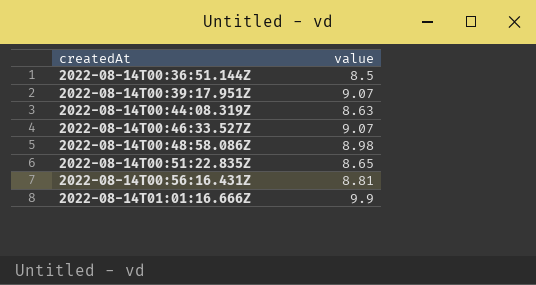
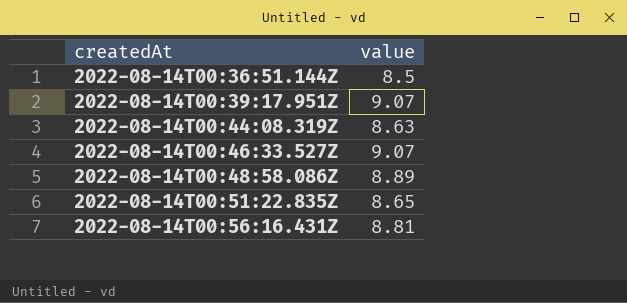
row 2022-08-14T01:01:16.666Z: 9.9 -> none
2022-08-14T00:48:58.086Z | value: 8.98 -> 8.89

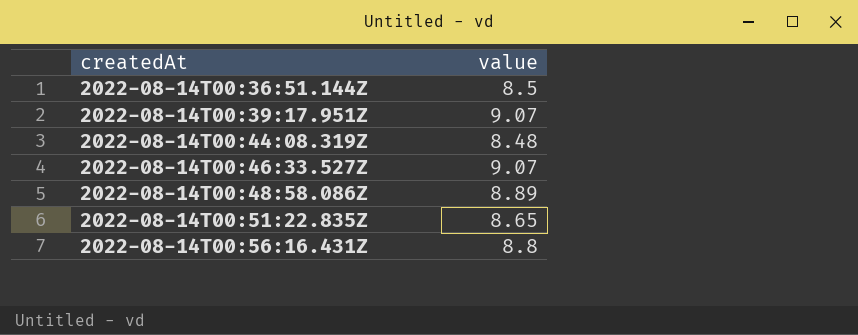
2022-08-14T00:44:08.319Z | value: 8.63 -> 8.48
2022-08-14T00:56:16.431Z | value: 8.81 -> 8.8

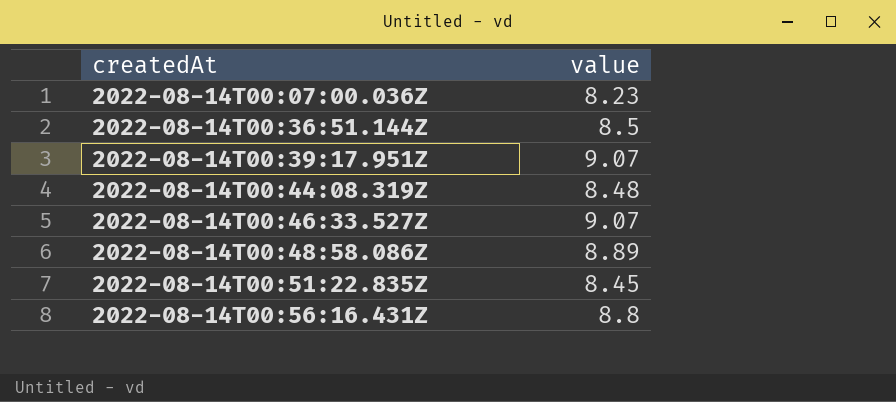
row 2022-08-14T00:07:00.036Z: none -> 8.23
2022-08-14T00:51:22.835Z | value: 8.65 -> 8.45

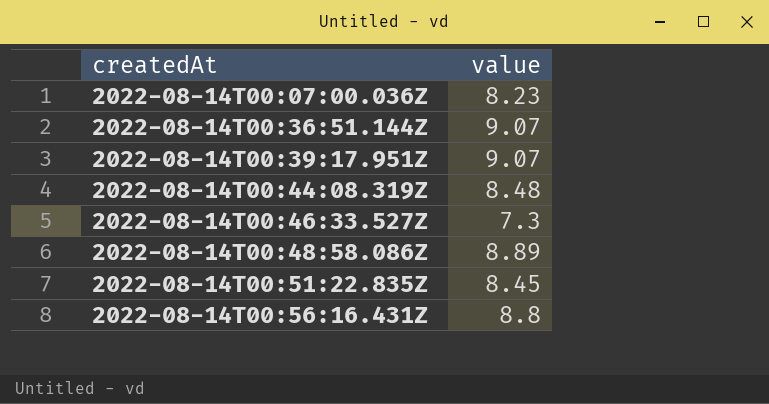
2022-08-14T00:36:51.144Z | value: 8.5 -> 9.07
2022-08-14T00:46:33.527Z | value: 9.07 -> 7.3

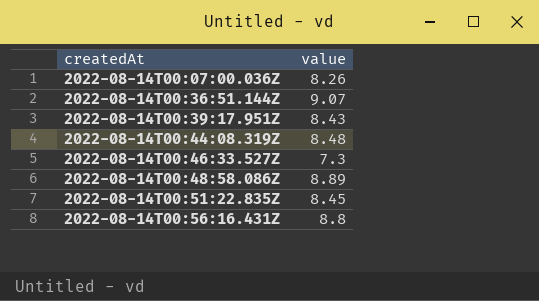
2022-08-14T00:07:00.036Z | value: 8.23 -> 8.26
2022-08-14T00:39:17.951Z | value: 9.07 -> 8.43

